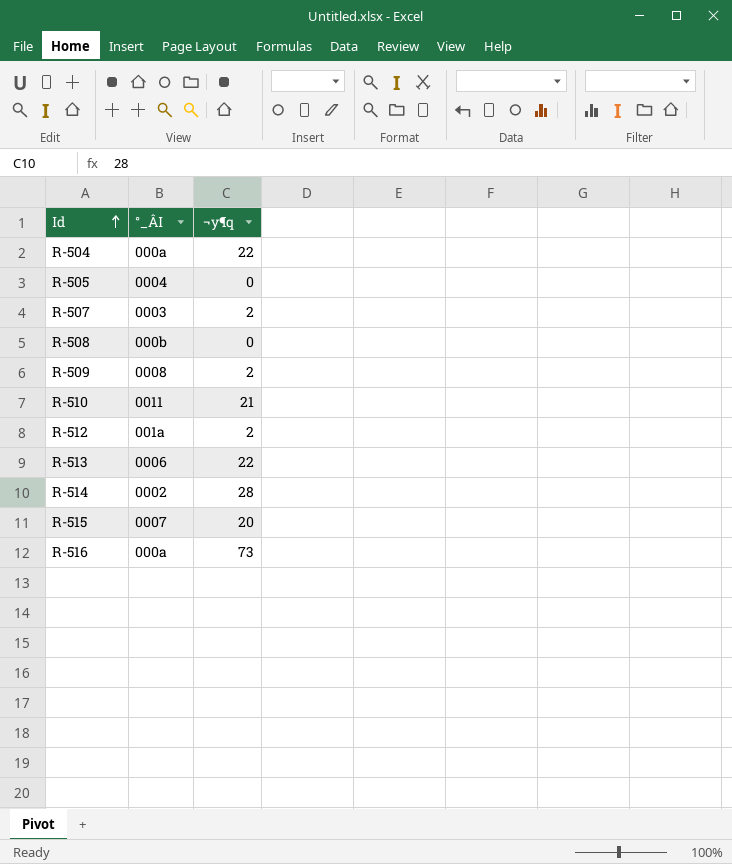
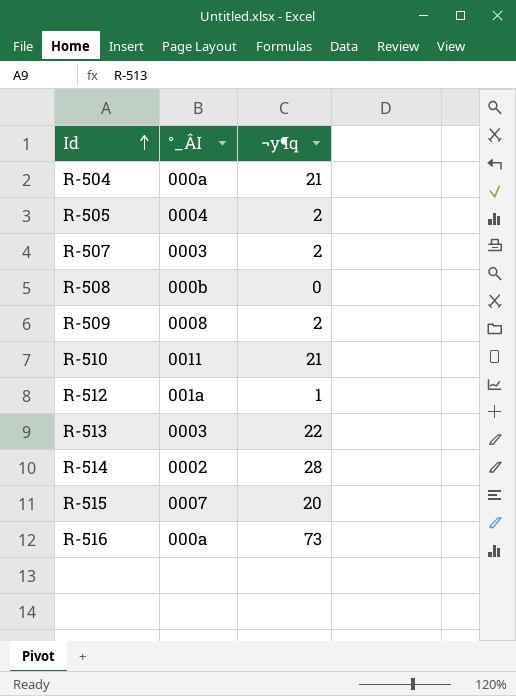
R-504 | ¬y¶q: 22 -> 21
R-505 | ¬y¶q: 0 -> 2
R-512 | ¬y¶q: 2 -> 1
R-513 | °_ÂI: 0006 -> 0003

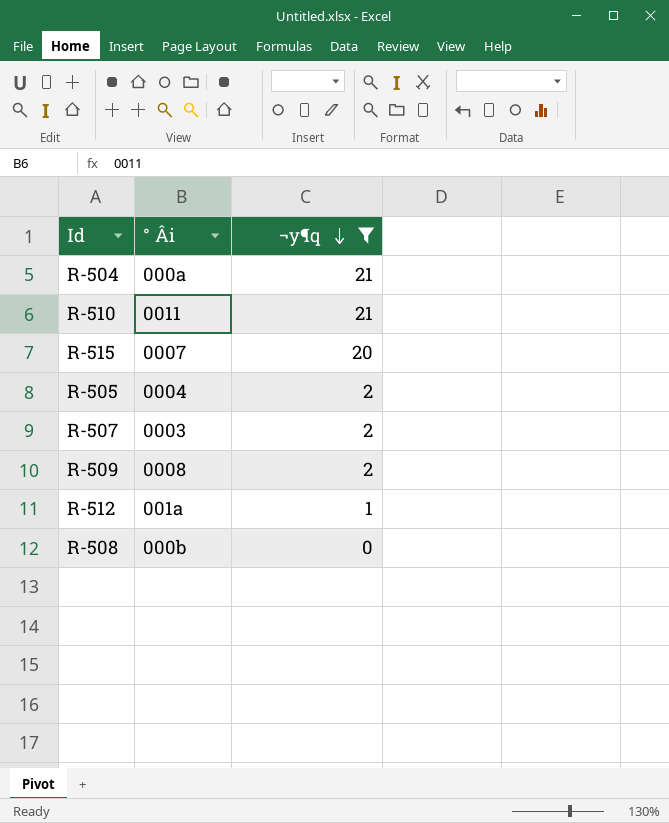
filter: none -> ¬y¶q <= 21
row order: Id ascending -> ¬y¶q descending
column name: °_ÂI -> ° Âi

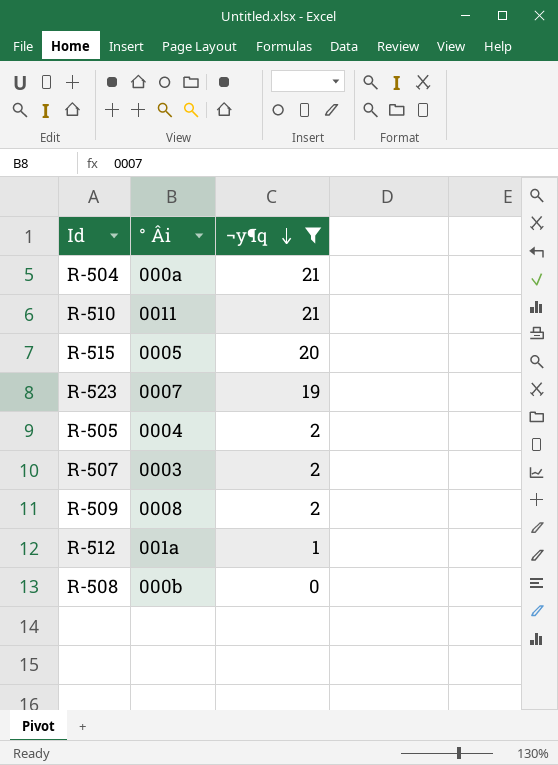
R-515 | ° Âi: 0007 -> 0005
row R-523: none -> 0007 | 19

